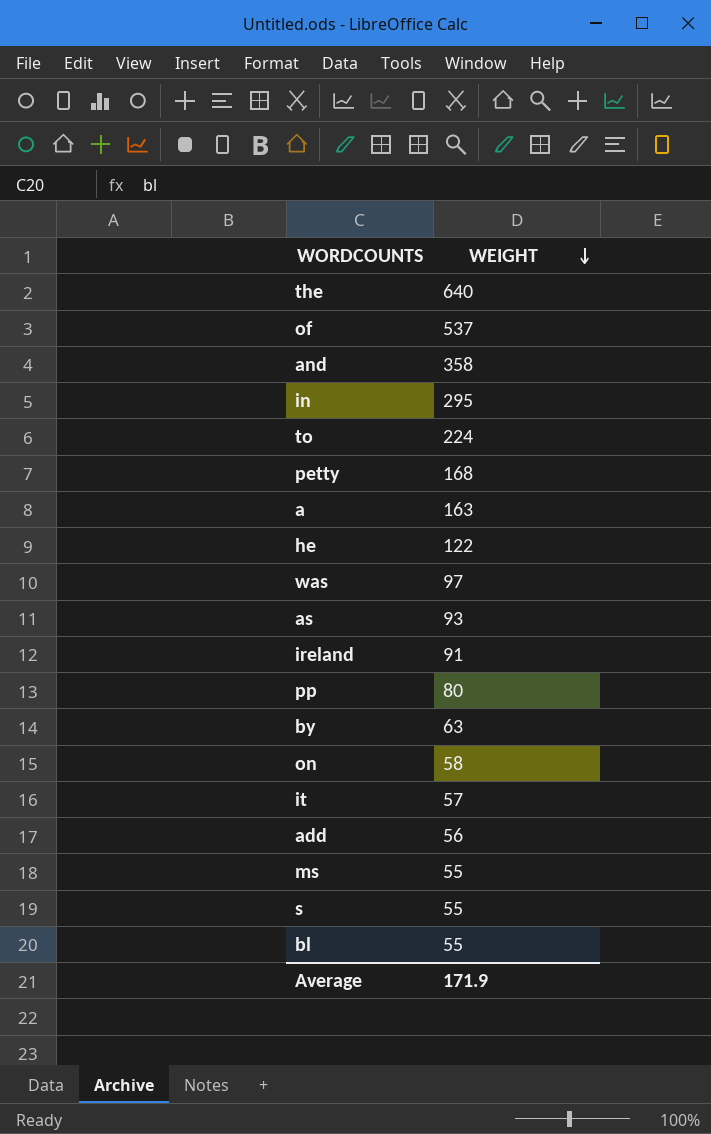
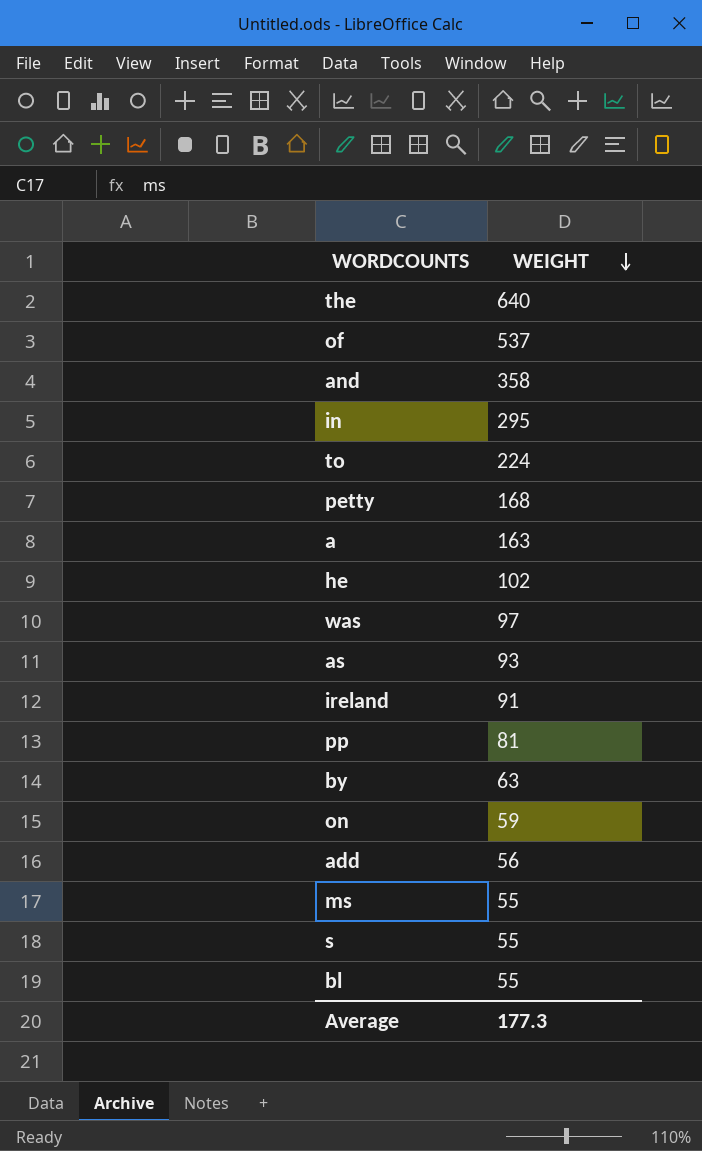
row it: 57 -> none
he | WEIGHT: 122 -> 102
pp | WEIGHT: 80 -> 81
on | WEIGHT: 58 -> 59
Average | WEIGHT: 171.9 -> 177.3

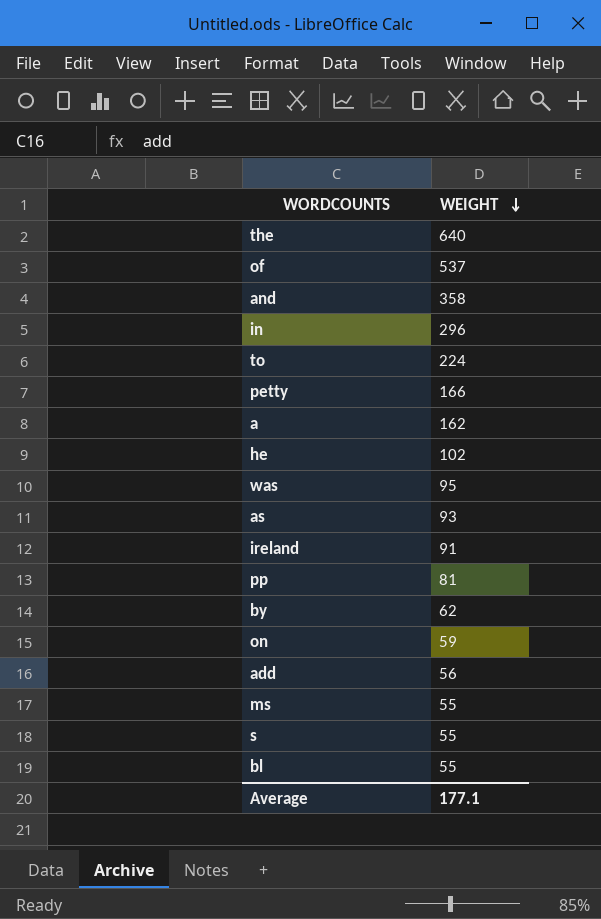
in | WEIGHT: 295 -> 296
petty | WEIGHT: 168 -> 166
a | WEIGHT: 163 -> 162
was | WEIGHT: 97 -> 95
by | WEIGHT: 63 -> 62
Average | WEIGHT: 177.3 -> 177.1

